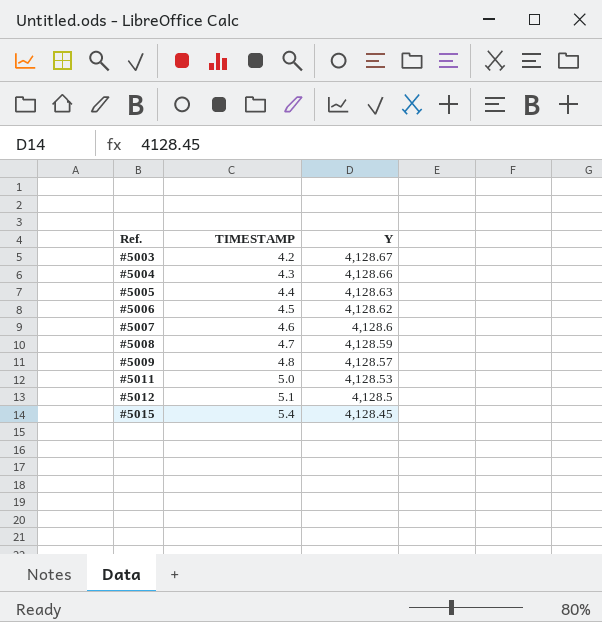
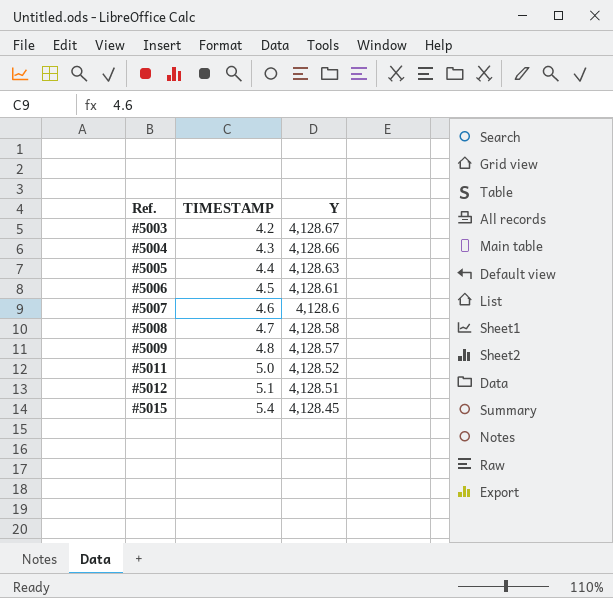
#5006 | Y: 4,128.62 -> 4,128.61
#5008 | Y: 4,128.59 -> 4,128.58
#5011 | Y: 4,128.53 -> 4,128.52
#5012 | Y: 4,128.5 -> 4,128.51

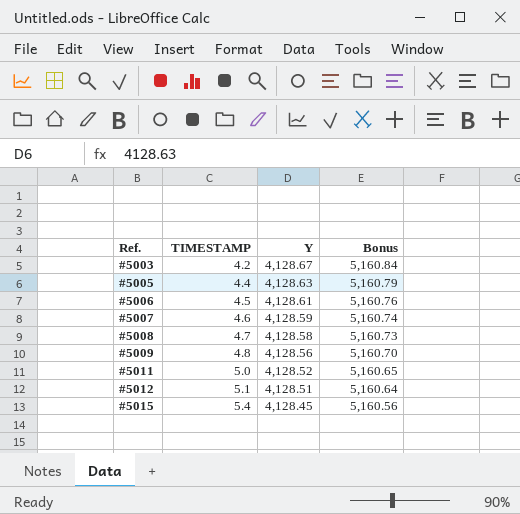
column Bonus | formula: none -> [Y] * 1.25
row #5004: 4.3 | 4,128.66 -> none
#5007 | Y: 4,128.6 -> 4,128.59
#5009 | Y: 4,128.57 -> 4,128.56

